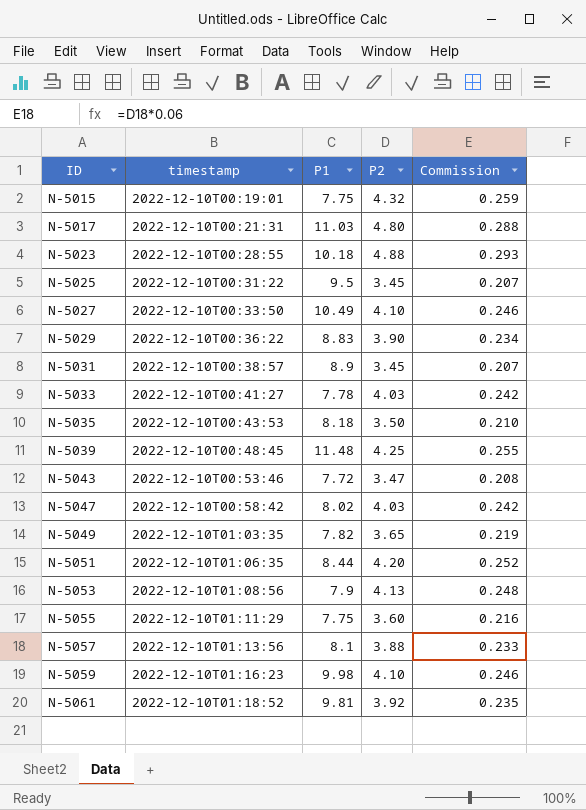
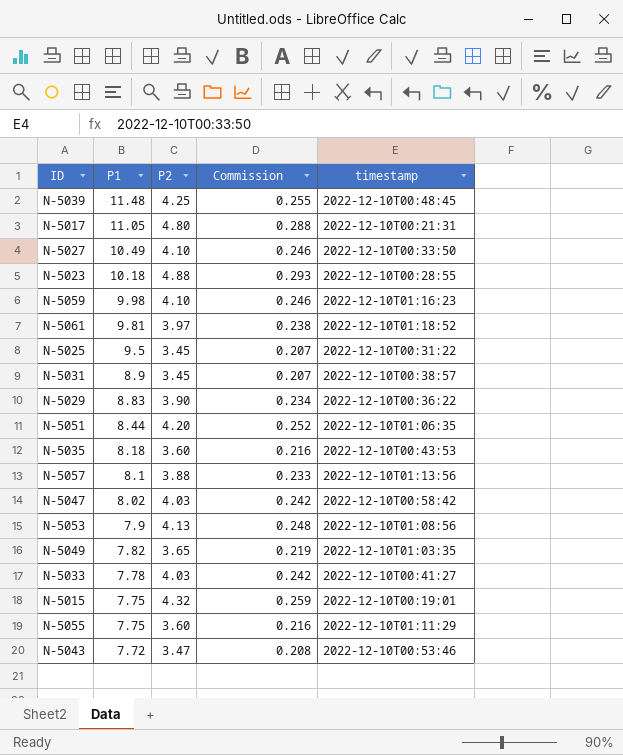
row order: ID ascending -> P1 descending
column timestamp | position: 2 -> 5
N-5017 | P1: 11.03 -> 11.05
N-5061 | P2: 3.92 -> 3.97
N-5061 | Commission: 0.235 -> 0.238
N-5035 | P2: 3.50 -> 3.60
N-5035 | Commission: 0.210 -> 0.216

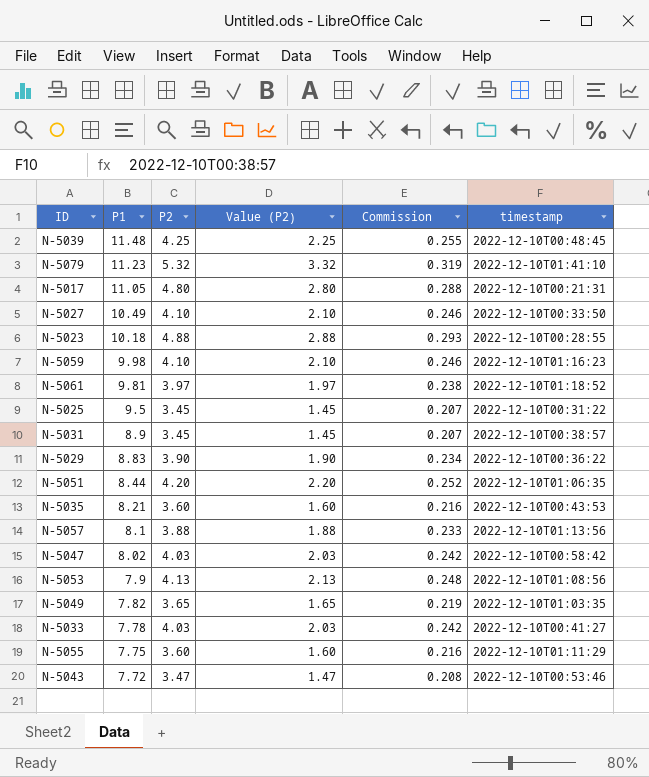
column Value (P2) | formula: none -> [P2] - 2
row N-5015: 7.75 | 4.32 | 0.259 | 2022-12-10T00:19:01 -> none
row N-5079: none -> 11.23 | 5.32 | 3.32 | 0.319 | 2022-12-10T01:41:10
N-5035 | P1: 8.18 -> 8.21

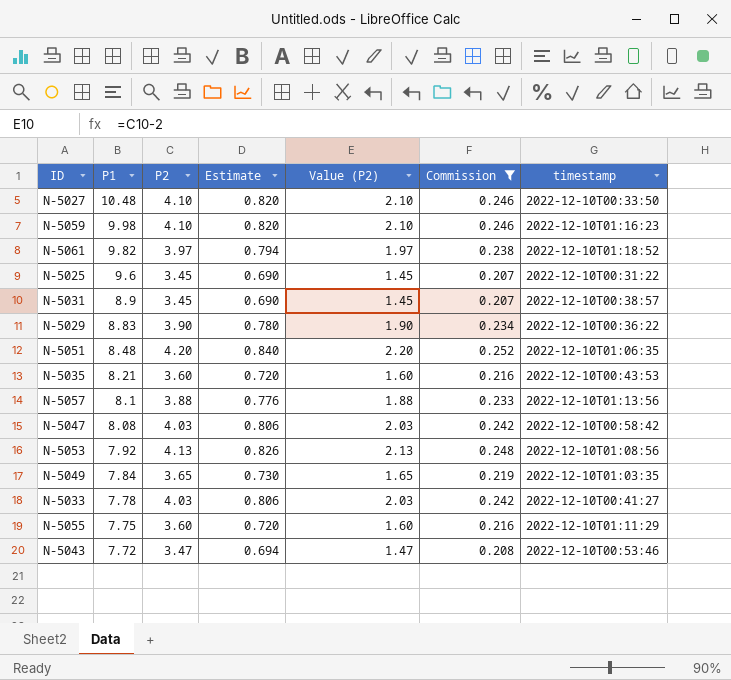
filter: none -> Commission <= 0.252
column Estimate | formula: none -> [P2] * 0.2
N-5027 | P1: 10.49 -> 10.48
N-5061 | P1: 9.81 -> 9.82
N-5025 | P1: 9.5 -> 9.6
N-5051 | P1: 8.44 -> 8.48
N-5047 | P1: 8.02 -> 8.08
N-5053 | P1: 7.9 -> 7.92
N-5049 | P1: 7.82 -> 7.84

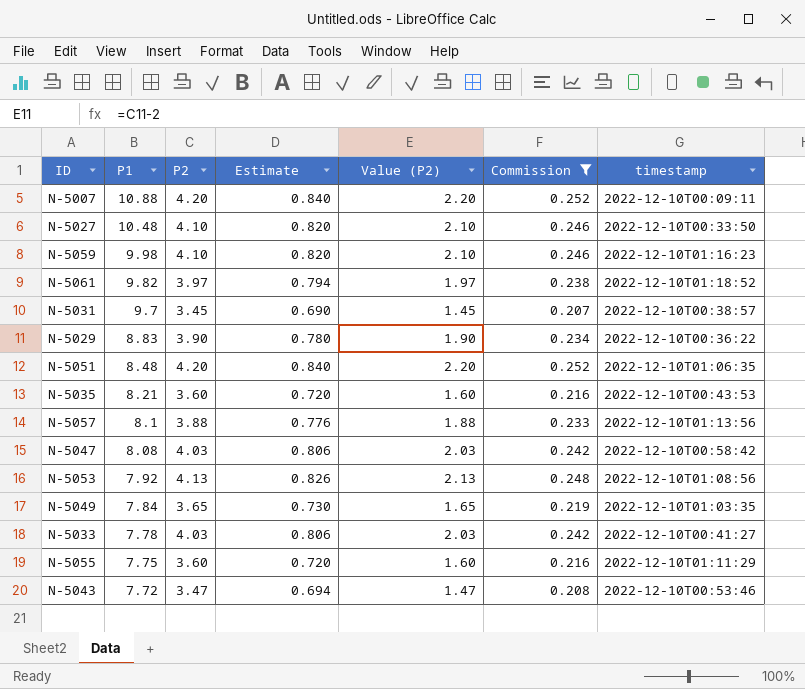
row N-5025: 9.6 | 3.45 | 0.690 | 1.45 | 0.207 | 2022-12-10T00:31:22 -> none
row N-5007: none -> 10.88 | 4.20 | 0.840 | 2.20 | 0.252 | 2022-12-10T00:09:11
N-5031 | P1: 8.9 -> 9.7

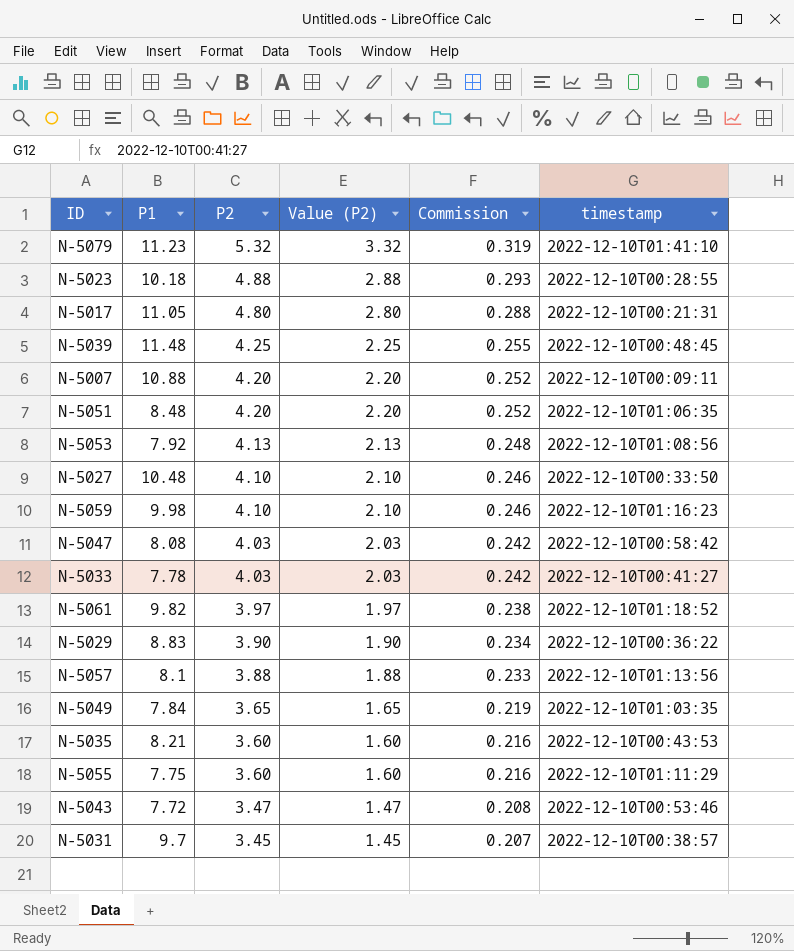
filter: Commission <= 0.252 -> none
row order: P1 descending -> P2 descending
column Estimate | formula: [P2] * 0.2 -> none

